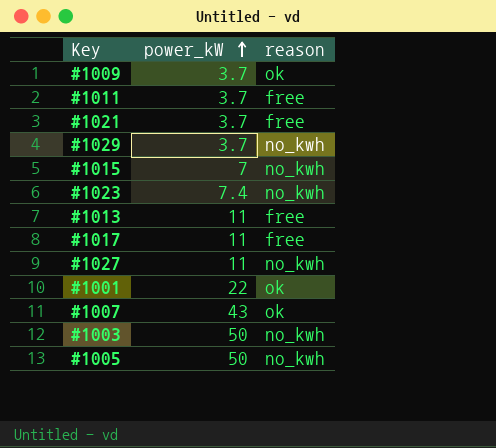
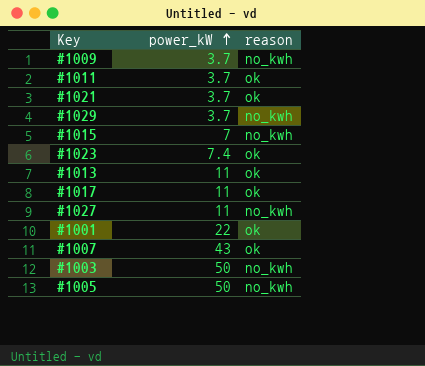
#1009 | reason: ok -> no_kwh
#1011 | reason: free -> ok
#1021 | reason: free -> ok
#1023 | reason: no_kwh -> ok
#1013 | reason: free -> ok
#1017 | reason: free -> ok

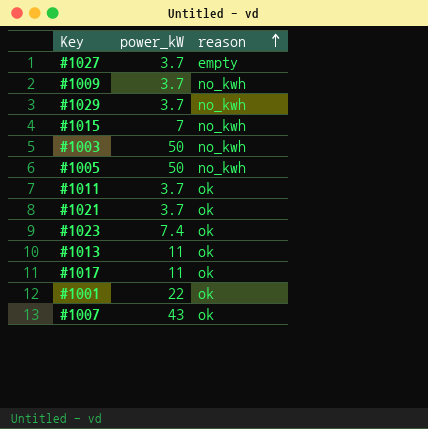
row order: power_kW ascending -> reason ascending
#1027 | power_kW: 11 -> 3.7
#1027 | reason: no_kwh -> empty

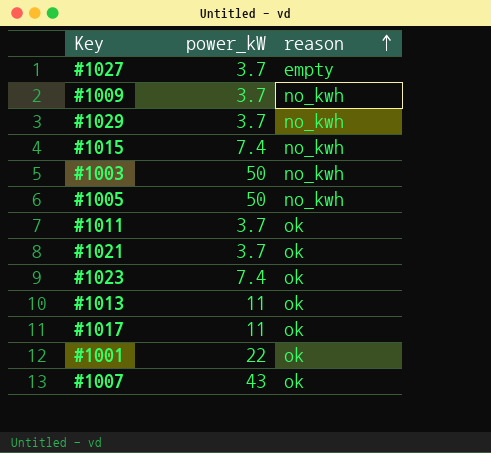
#1015 | power_kW: 7 -> 7.4

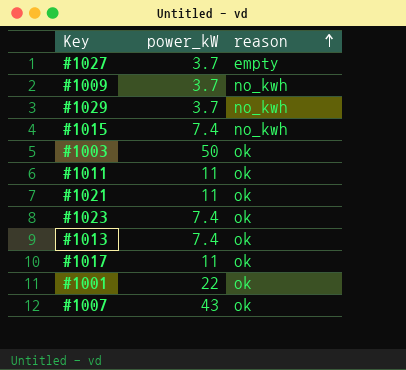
row #1005: 50 | no_kwh -> none
#1003 | reason: no_kwh -> ok
#1011 | power_kW: 3.7 -> 11
#1021 | power_kW: 3.7 -> 11
#1013 | power_kW: 11 -> 7.4

